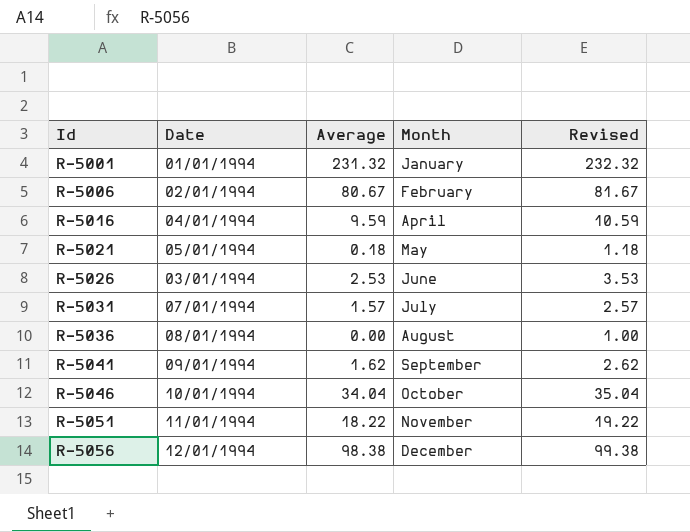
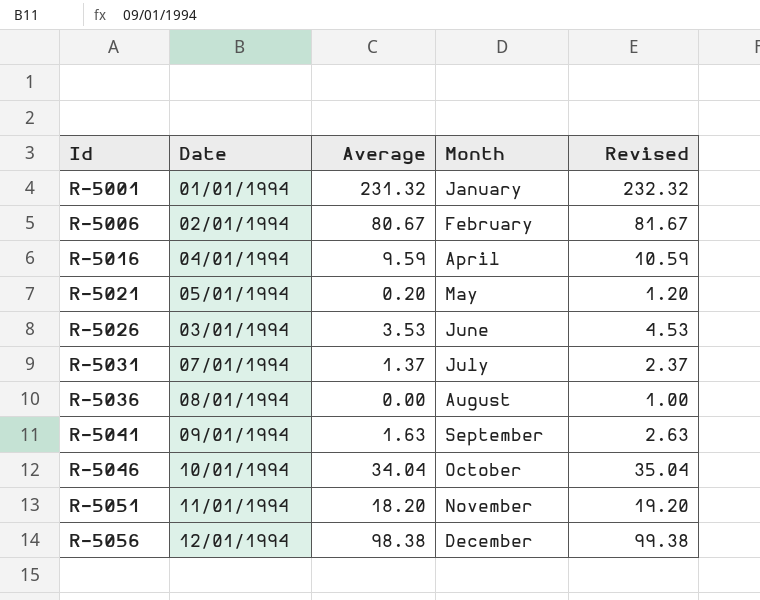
R-5021 | Average: 0.18 -> 0.20
R-5021 | Revised: 1.18 -> 1.20
R-5026 | Average: 2.53 -> 3.53
R-5026 | Revised: 3.53 -> 4.53
R-5031 | Average: 1.57 -> 1.37
R-5031 | Revised: 2.57 -> 2.37
R-5041 | Average: 1.62 -> 1.63
R-5041 | Revised: 2.62 -> 2.63
R-5051 | Average: 18.22 -> 18.20
R-5051 | Revised: 19.22 -> 19.20

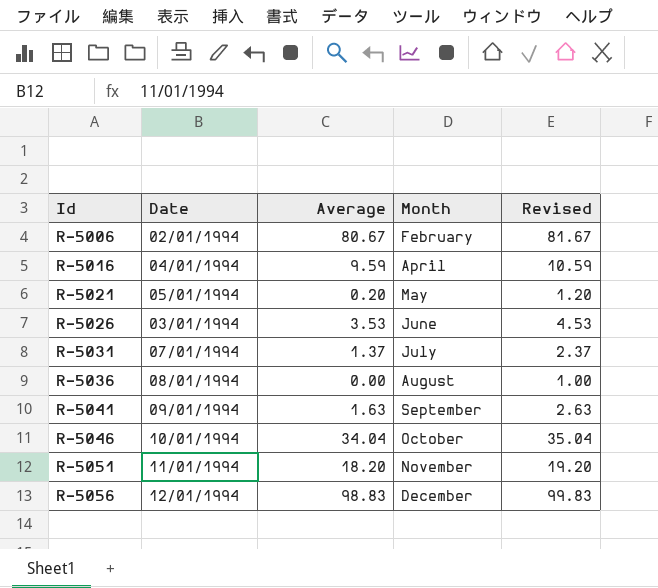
row R-5001: 01/01/1994 | 231.32 | January | 232.32 -> none
R-5056 | Average: 98.38 -> 98.83
R-5056 | Revised: 99.38 -> 99.83

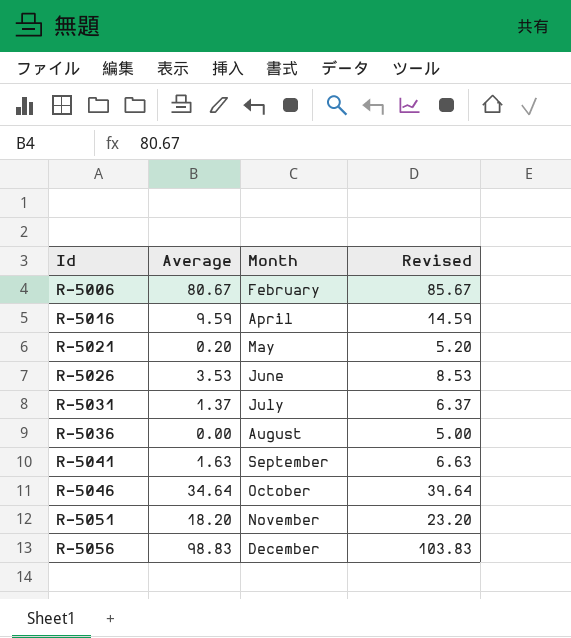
column Date | position: 2 -> none
column Revised | formula: [Average] + 1 -> [Average] + 5
R-5046 | Average: 34.04 -> 34.64

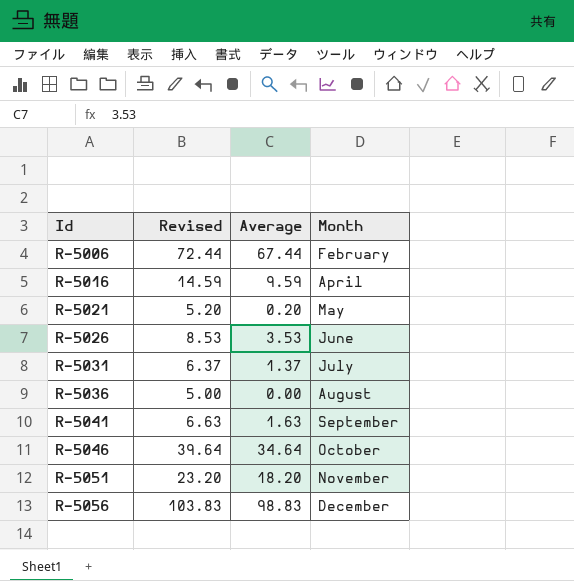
column Revised | position: 4 -> 2
R-5006 | Revised: 85.67 -> 72.44
R-5006 | Average: 80.67 -> 67.44

